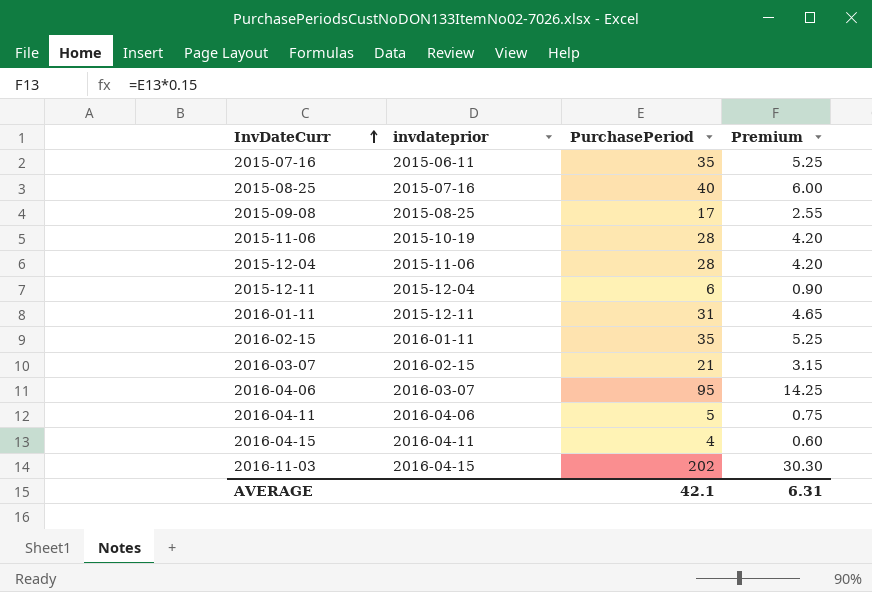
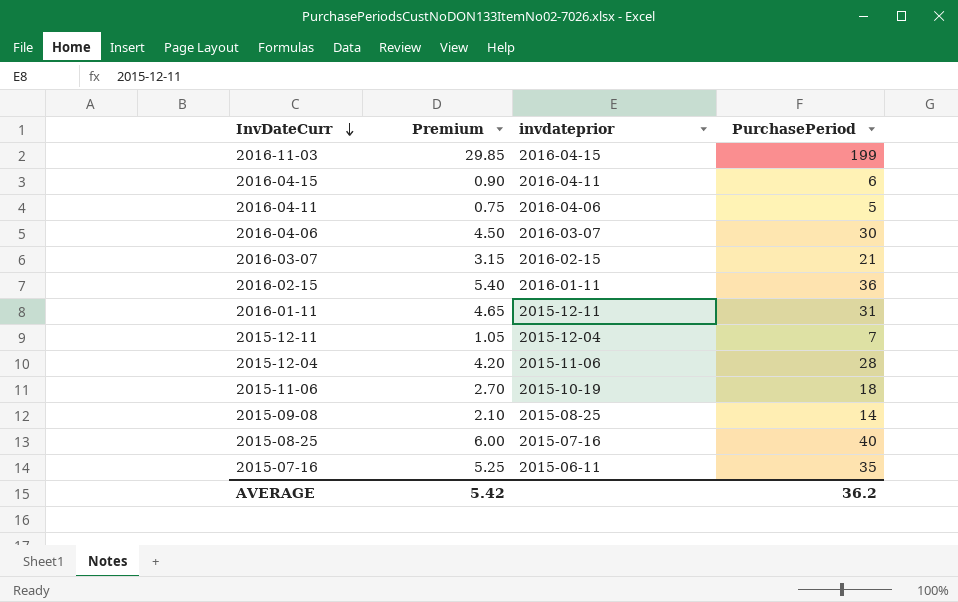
row order: InvDateCurr ascending -> InvDateCurr descending
column Premium | position: 4 -> 2
2016-11-03 | Premium: 30.30 -> 29.85
2016-11-03 | PurchasePeriod: 202 -> 199
2016-04-15 | Premium: 0.60 -> 0.90
2016-04-15 | PurchasePeriod: 4 -> 6
2016-04-06 | Premium: 14.25 -> 4.50
2016-04-06 | PurchasePeriod: 95 -> 30
2016-02-15 | Premium: 5.25 -> 5.40
2016-02-15 | PurchasePeriod: 35 -> 36
2015-12-11 | Premium: 0.90 -> 1.05
2015-12-11 | PurchasePeriod: 6 -> 7
2015-11-06 | Premium: 4.20 -> 2.70
2015-11-06 | PurchasePeriod: 28 -> 18
2015-09-08 | Premium: 2.55 -> 2.10
2015-09-08 | PurchasePeriod: 17 -> 14
AVERAGE | Premium: 6.31 -> 5.42
AVERAGE | PurchasePeriod: 42.1 -> 36.2

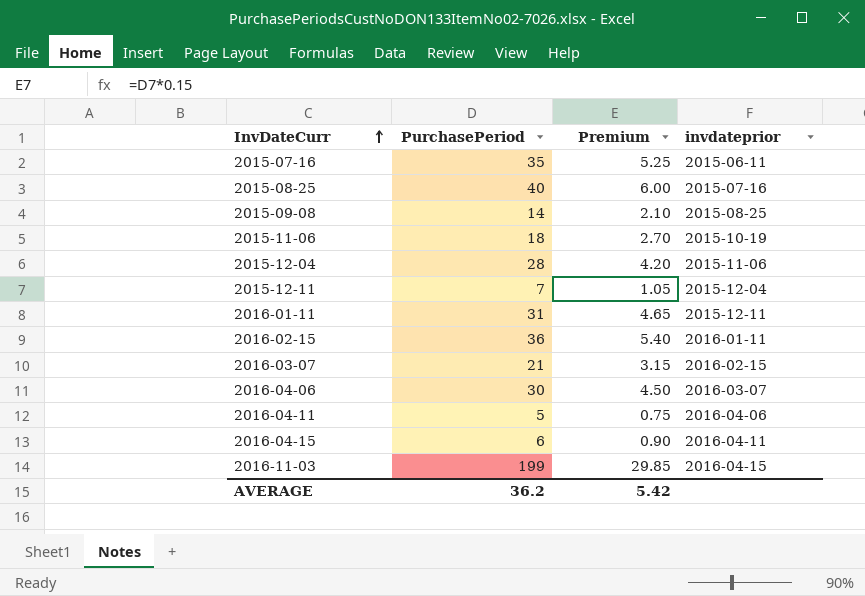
row order: InvDateCurr descending -> InvDateCurr ascending
column PurchasePeriod | position: 4 -> 2

